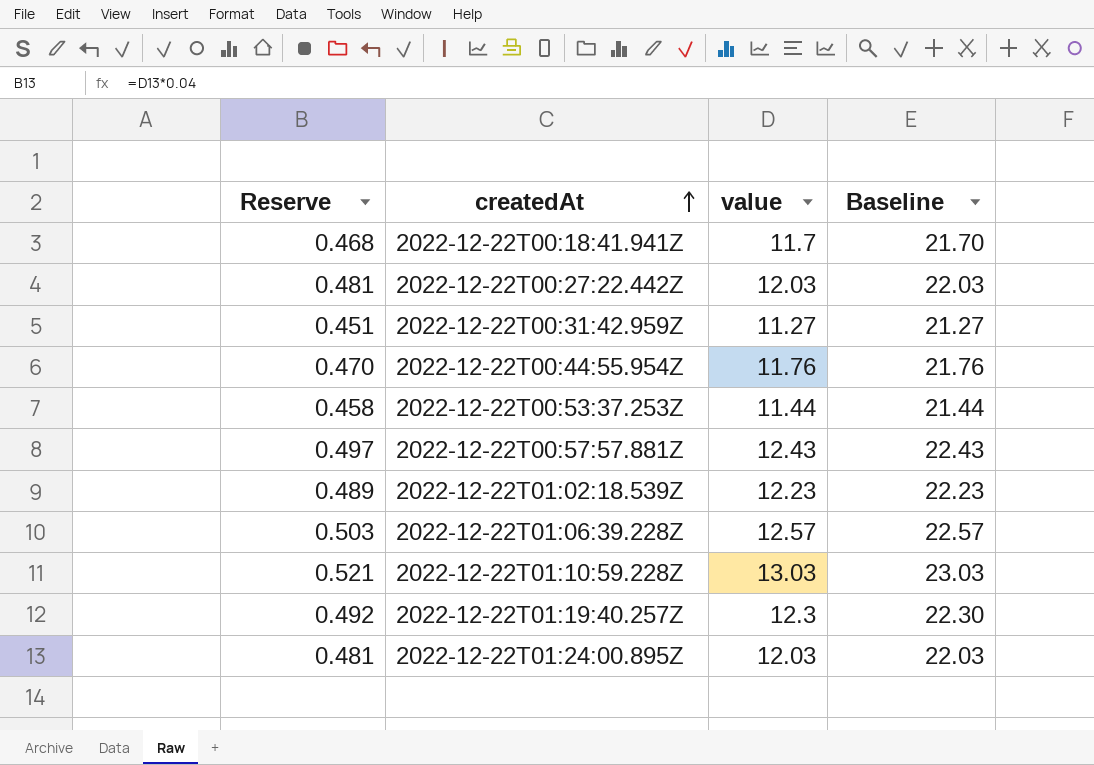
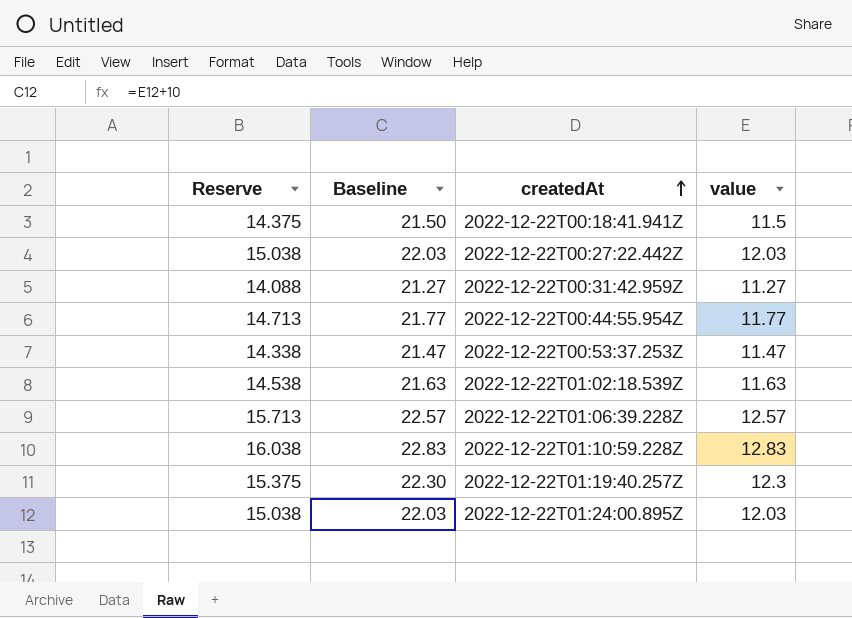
column Reserve | formula: [value] * 0.04 -> [value] * 1.25
column Baseline | position: 4 -> 2
row 2022-12-22T00:57:57.881Z: 0.497 | 12.43 | 22.43 -> none
2022-12-22T00:18:41.941Z | Baseline: 21.70 -> 21.50
2022-12-22T00:18:41.941Z | value: 11.7 -> 11.5
2022-12-22T00:44:55.954Z | Baseline: 21.76 -> 21.77
2022-12-22T00:44:55.954Z | value: 11.76 -> 11.77
2022-12-22T00:53:37.253Z | Baseline: 21.44 -> 21.47
2022-12-22T00:53:37.253Z | value: 11.44 -> 11.47
2022-12-22T01:02:18.539Z | Baseline: 22.23 -> 21.63
2022-12-22T01:02:18.539Z | value: 12.23 -> 11.63
2022-12-22T01:10:59.228Z | Baseline: 23.03 -> 22.83
2022-12-22T01:10:59.228Z | value: 13.03 -> 12.83

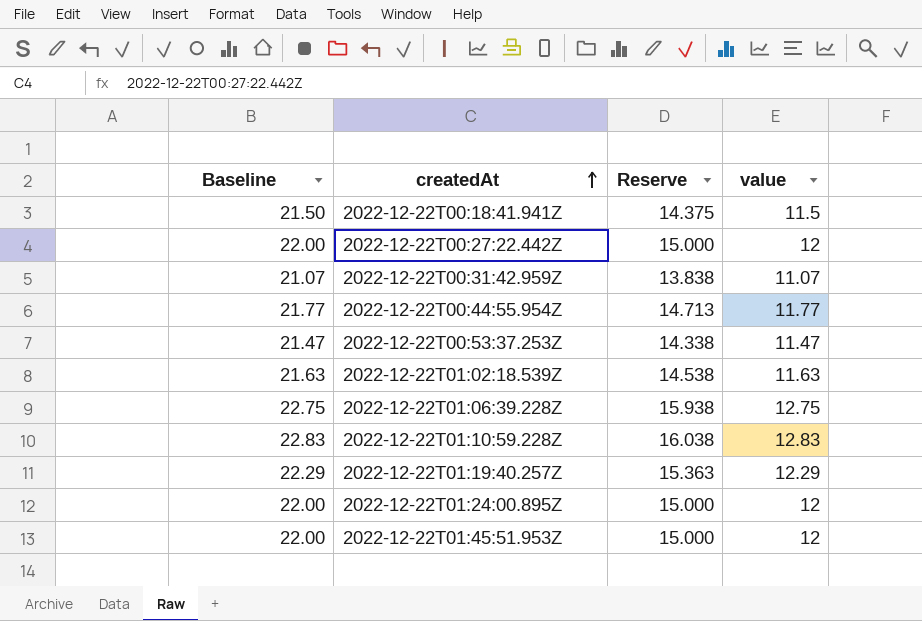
column Reserve | position: 1 -> 3
2022-12-22T00:27:22.442Z | Baseline: 22.03 -> 22.00
2022-12-22T00:27:22.442Z | Reserve: 15.038 -> 15.000
2022-12-22T00:27:22.442Z | value: 12.03 -> 12
2022-12-22T00:31:42.959Z | Baseline: 21.27 -> 21.07
2022-12-22T00:31:42.959Z | Reserve: 14.088 -> 13.838
2022-12-22T00:31:42.959Z | value: 11.27 -> 11.07
2022-12-22T01:06:39.228Z | Baseline: 22.57 -> 22.75
2022-12-22T01:06:39.228Z | Reserve: 15.713 -> 15.938
2022-12-22T01:06:39.228Z | value: 12.57 -> 12.75
2022-12-22T01:19:40.257Z | Baseline: 22.30 -> 22.29
2022-12-22T01:19:40.257Z | Reserve: 15.375 -> 15.363
2022-12-22T01:19:40.257Z | value: 12.3 -> 12.29
2022-12-22T01:24:00.895Z | Baseline: 22.03 -> 22.00
2022-12-22T01:24:00.895Z | Reserve: 15.038 -> 15.000
2022-12-22T01:24:00.895Z | value: 12.03 -> 12
row 2022-12-22T01:45:51.953Z: none -> 22.00 | 15.000 | 12

